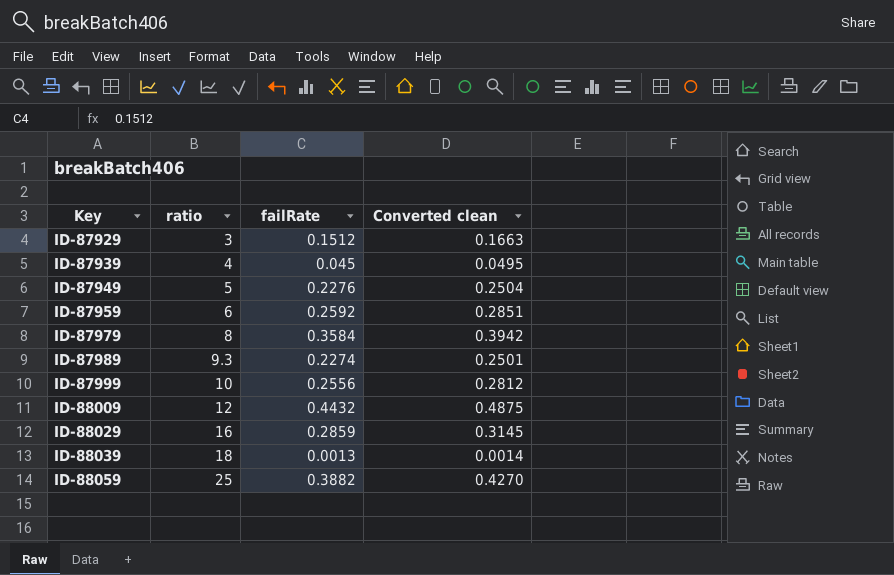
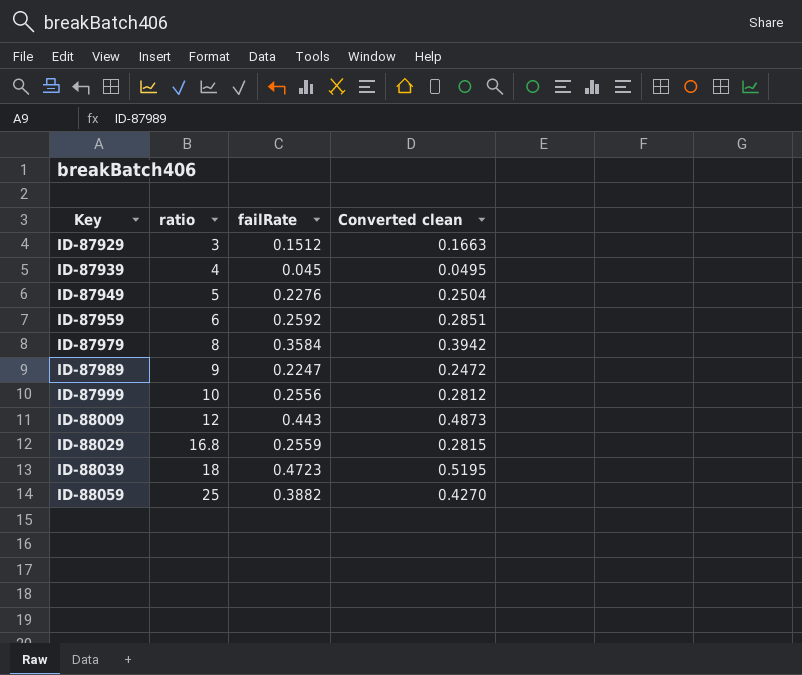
ID-87989 | ratio: 9.3 -> 9
ID-87989 | failRate: 0.2274 -> 0.2247
ID-87989 | Converted clean: 0.2501 -> 0.2472
ID-88009 | failRate: 0.4432 -> 0.443
ID-88009 | Converted clean: 0.4875 -> 0.4873
ID-88029 | ratio: 16 -> 16.8
ID-88029 | failRate: 0.2859 -> 0.2559
ID-88029 | Converted clean: 0.3145 -> 0.2815
ID-88039 | failRate: 0.0013 -> 0.4723
ID-88039 | Converted clean: 0.0014 -> 0.5195

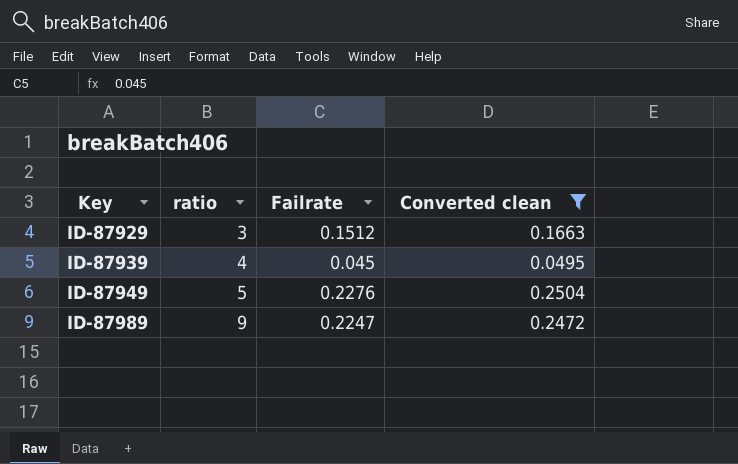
filter: none -> Converted clean <= 0.2504
column name: failRate -> Failrate

